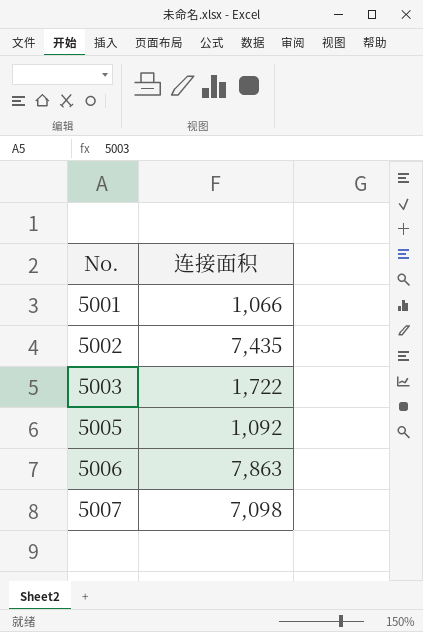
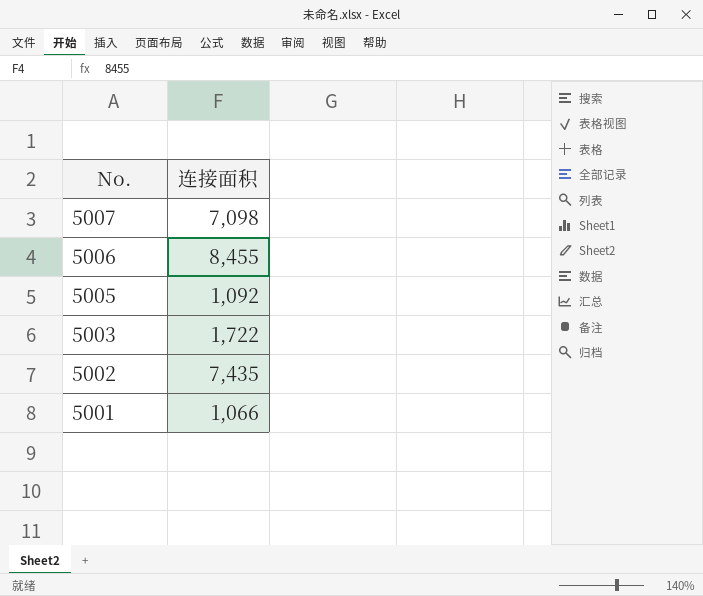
row order: No. ascending -> No. descending
5006 | 连接面积: 7,863 -> 8,455

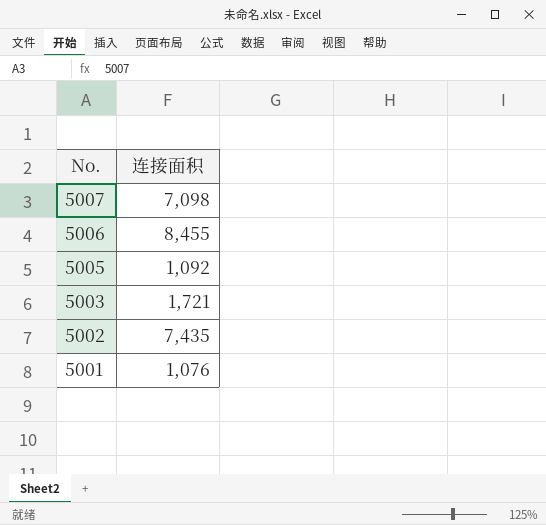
5003 | 连接面积: 1,722 -> 1,721
5001 | 连接面积: 1,066 -> 1,076

